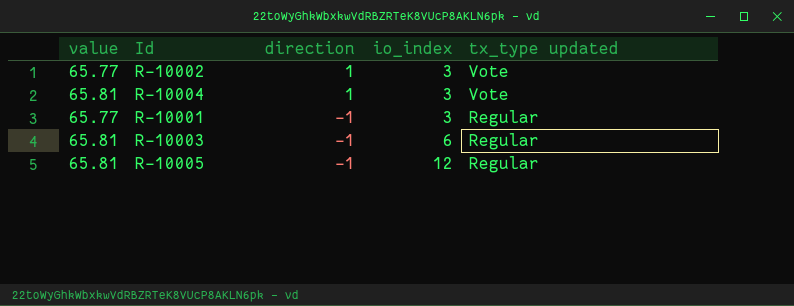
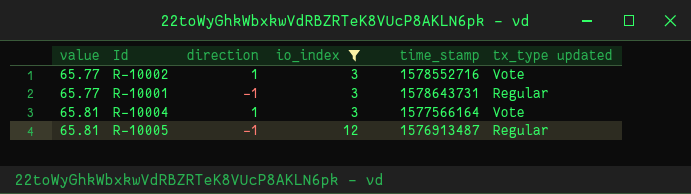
filter: none -> io_index != 6
row order: direction descending -> value ascending
column time_stamp | position: none -> 5

